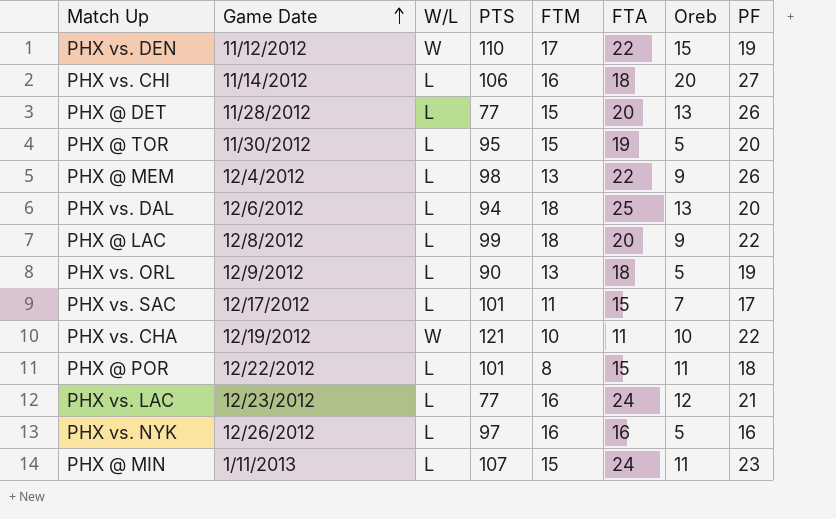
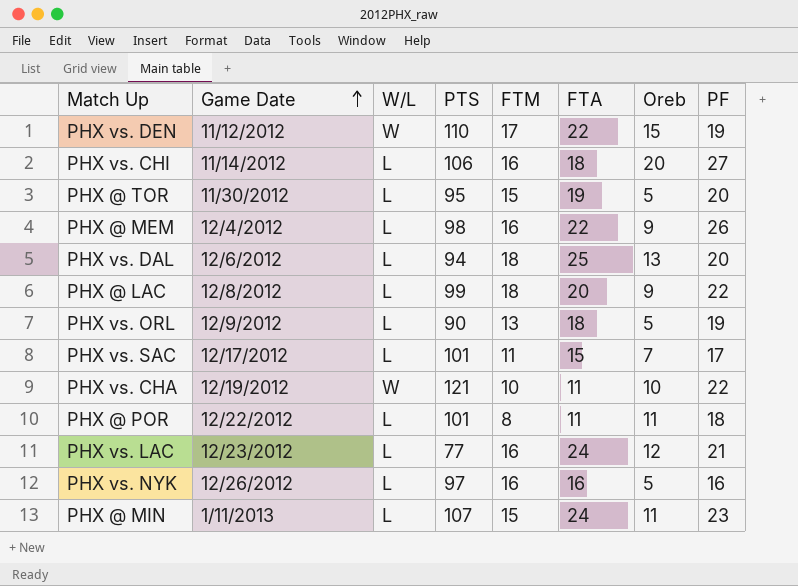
row PHX @ DET: 11/28/2012 | L | 77 | 15 | 20 | 13 | 26 -> none
PHX @ MEM | FTM: 13 -> 16
PHX @ POR | FTA: 15 -> 11

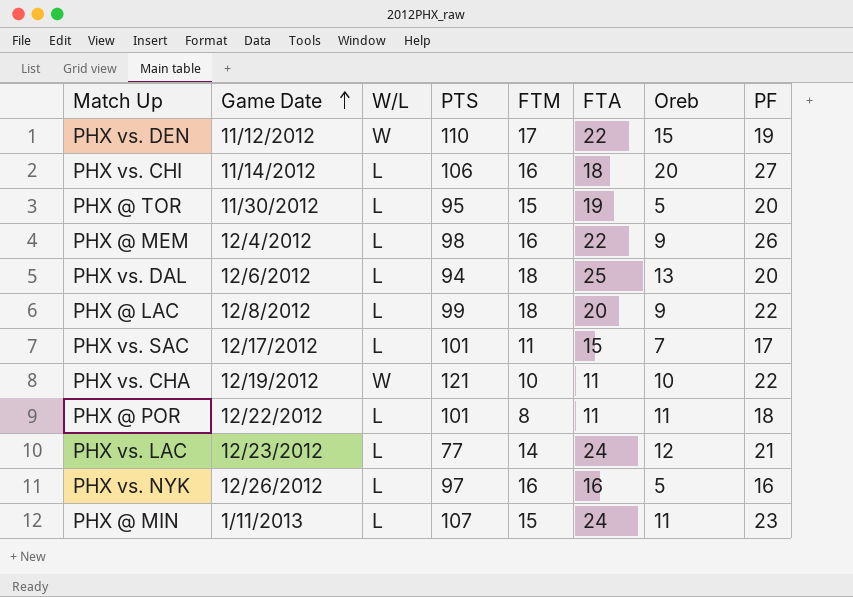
row PHX vs. ORL: 12/9/2012 | L | 90 | 13 | 18 | 5 | 19 -> none
PHX vs. LAC | FTM: 16 -> 14

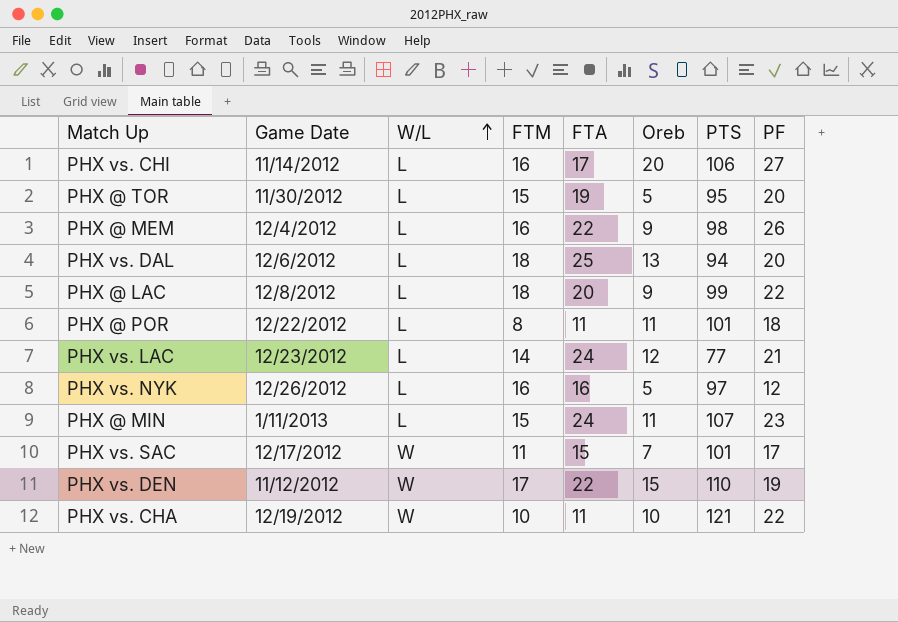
row order: Game Date ascending -> W/L ascending
column PTS | position: 4 -> 7
PHX vs. CHI | FTA: 18 -> 17
PHX vs. NYK | PF: 16 -> 12
PHX vs. SAC | W/L: L -> W

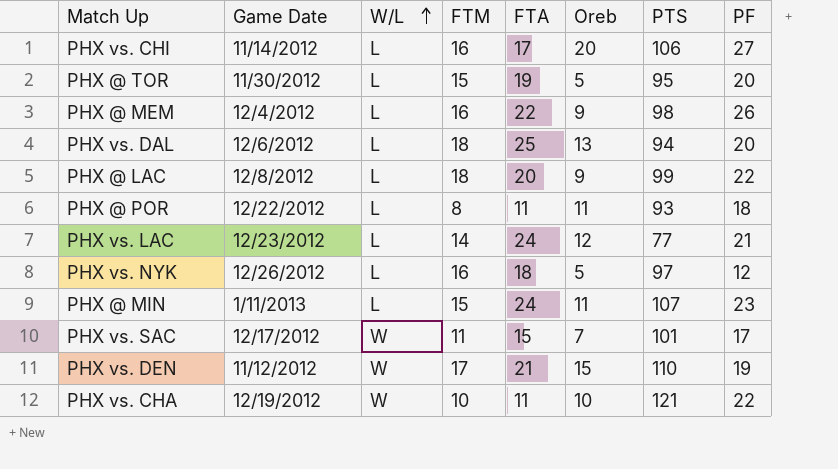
PHX @ POR | PTS: 101 -> 93
PHX vs. NYK | FTA: 16 -> 18
PHX vs. DEN | FTA: 22 -> 21

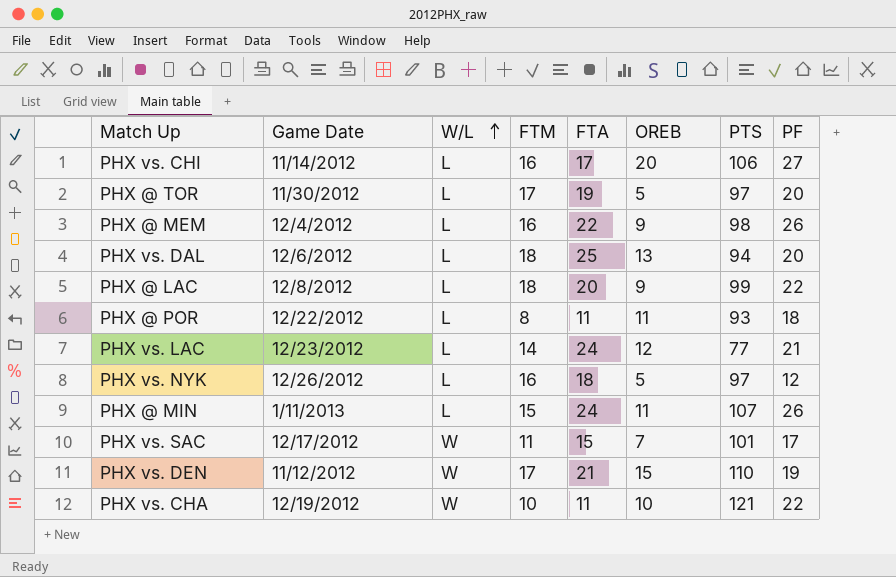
column name: Oreb -> OREB
PHX @ TOR | FTM: 15 -> 17
PHX @ TOR | PTS: 95 -> 97
PHX @ MIN | PF: 23 -> 26

